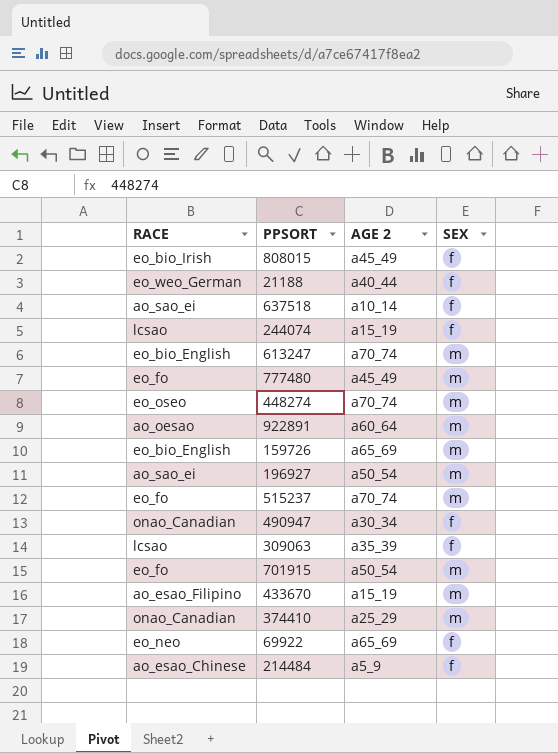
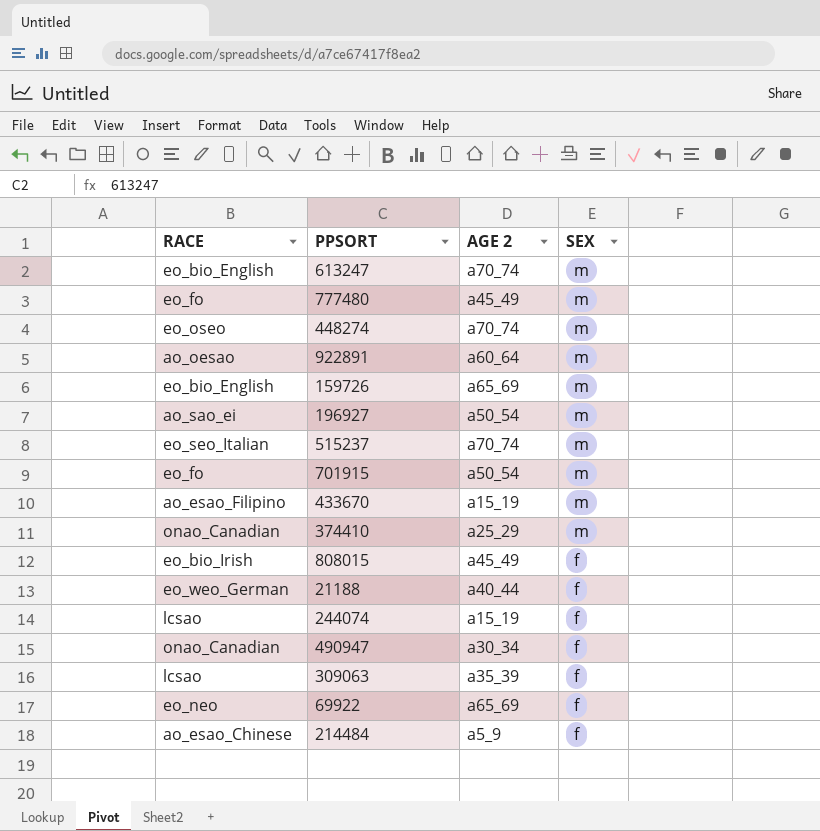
row order: none -> SEX descending
row 637518: ao_sao_ei | a10_14 | f -> none
515237 | RACE: eo_fo -> eo_seo_Italian

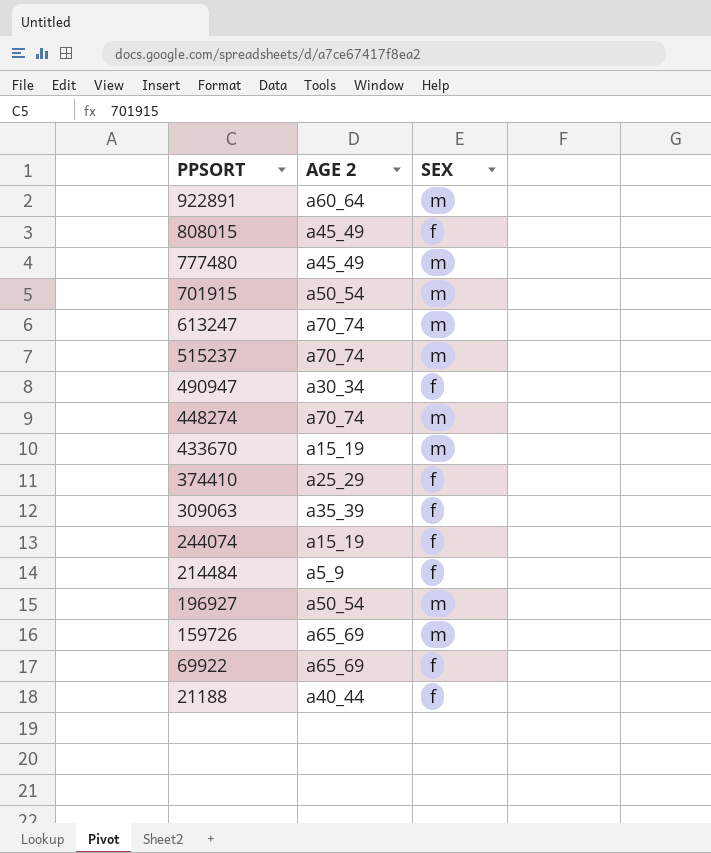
row order: SEX descending -> PPSORT descending
column RACE | position: 1 -> none
374410 | SEX: m -> f

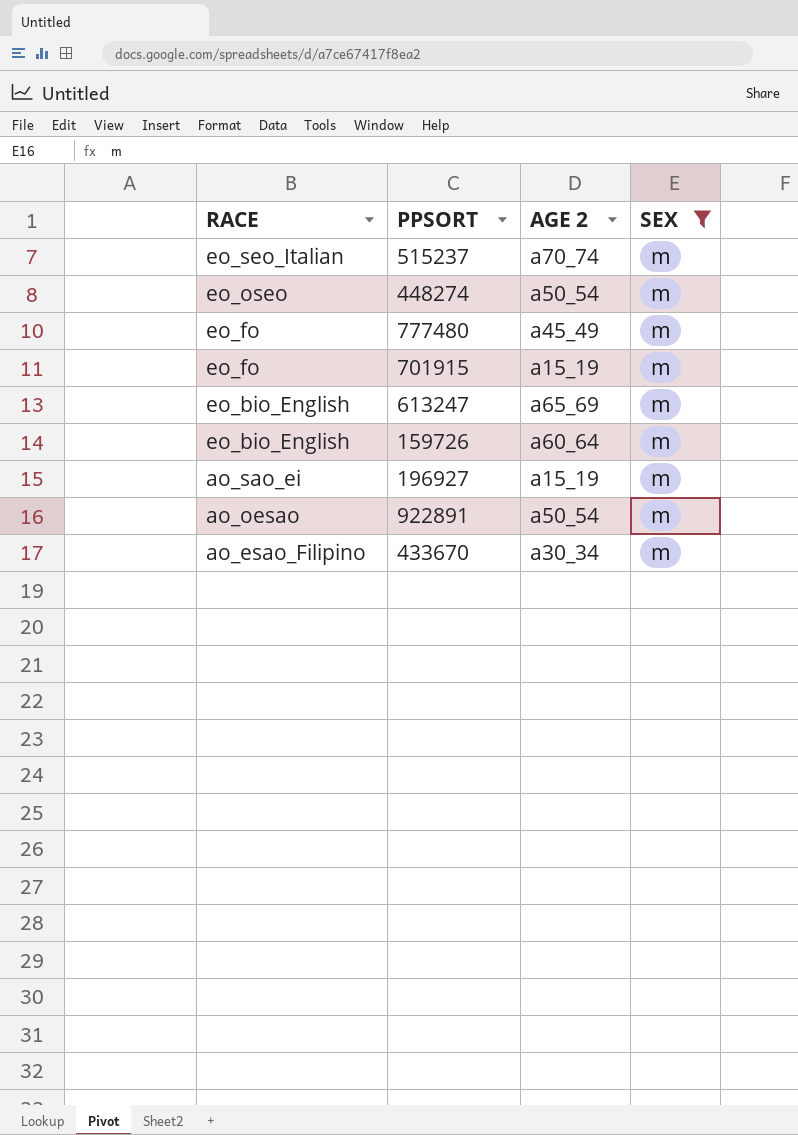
filter: none -> SEX = m
row order: PPSORT descending -> RACE descending
column RACE | position: none -> 1
448274 | AGE 2: a70_74 -> a50_54
701915 | AGE 2: a50_54 -> a15_19
613247 | AGE 2: a70_74 -> a65_69
159726 | AGE 2: a65_69 -> a60_64
196927 | AGE 2: a50_54 -> a15_19
922891 | AGE 2: a60_64 -> a50_54
433670 | AGE 2: a15_19 -> a30_34

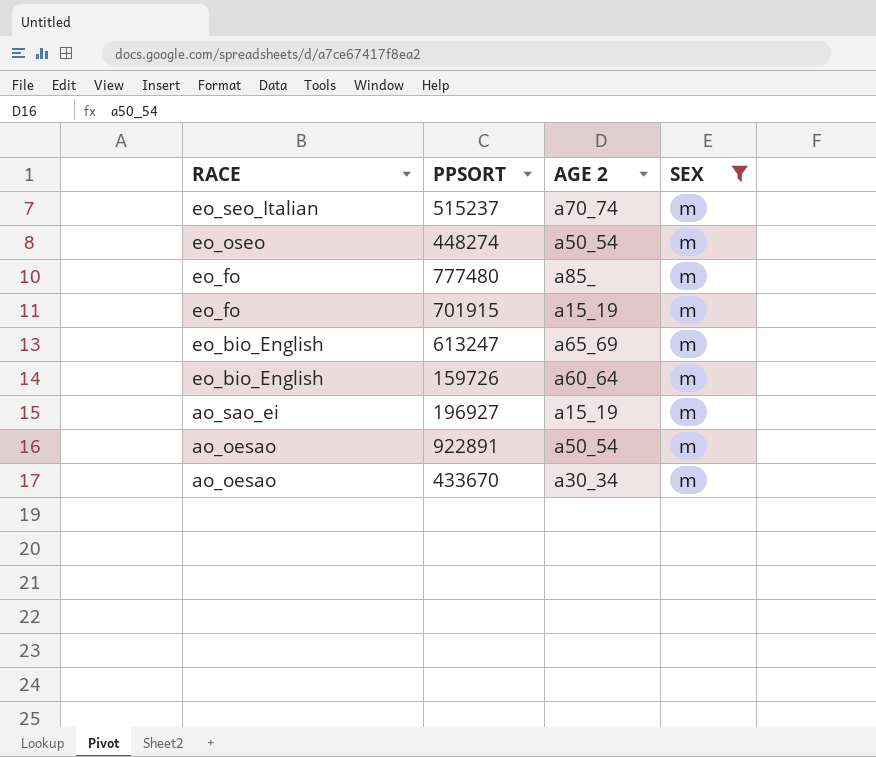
777480 | AGE 2: a45_49 -> a85_
433670 | RACE: ao_esao_Filipino -> ao_oesao

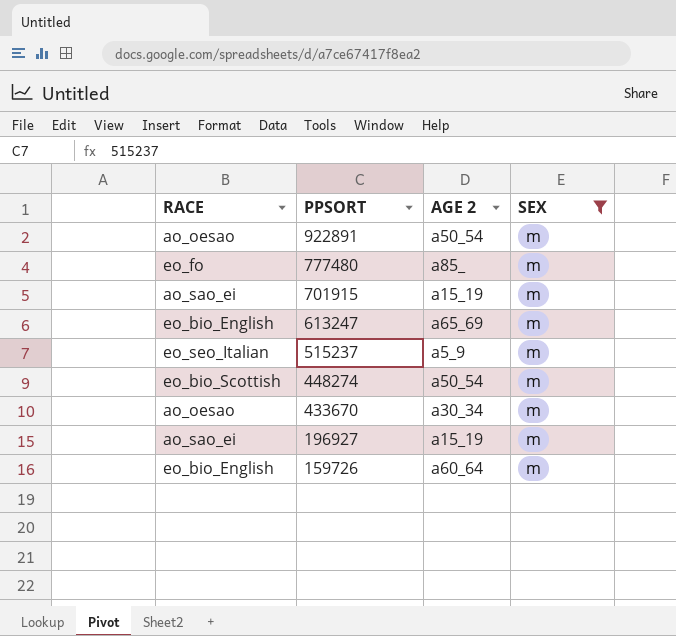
row order: RACE descending -> PPSORT descending
701915 | RACE: eo_fo -> ao_sao_ei
515237 | AGE 2: a70_74 -> a5_9
448274 | RACE: eo_oseo -> eo_bio_Scottish

